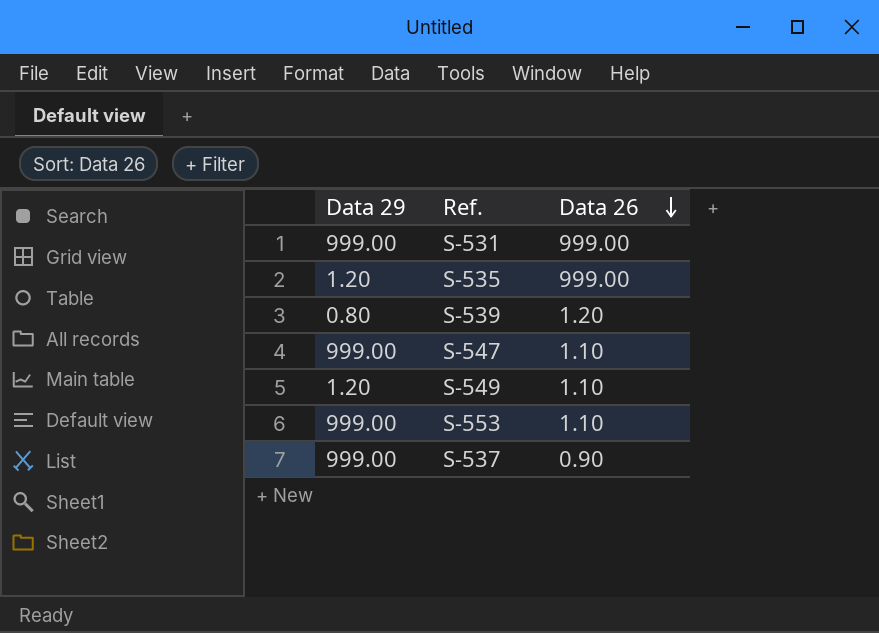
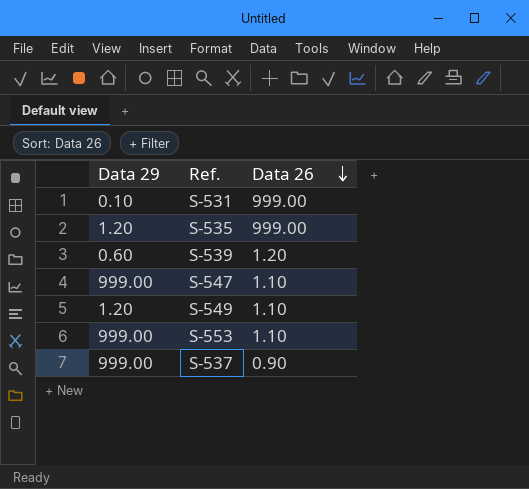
S-531 | Data 29: 999.00 -> 0.10
S-539 | Data 29: 0.80 -> 0.60

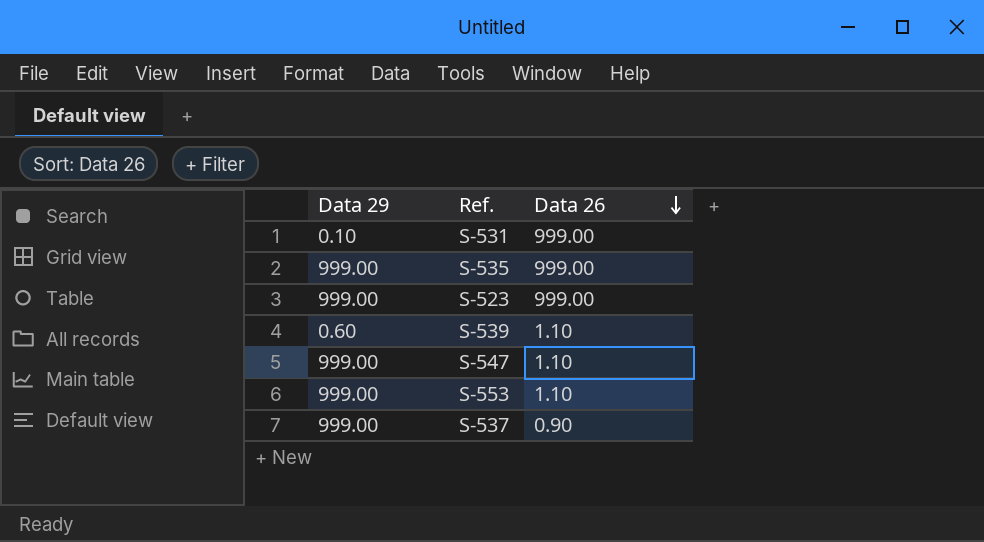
row S-549: 1.20 | 1.10 -> none
S-535 | Data 29: 1.20 -> 999.00
row S-523: none -> 999.00 | 999.00
S-539 | Data 26: 1.20 -> 1.10

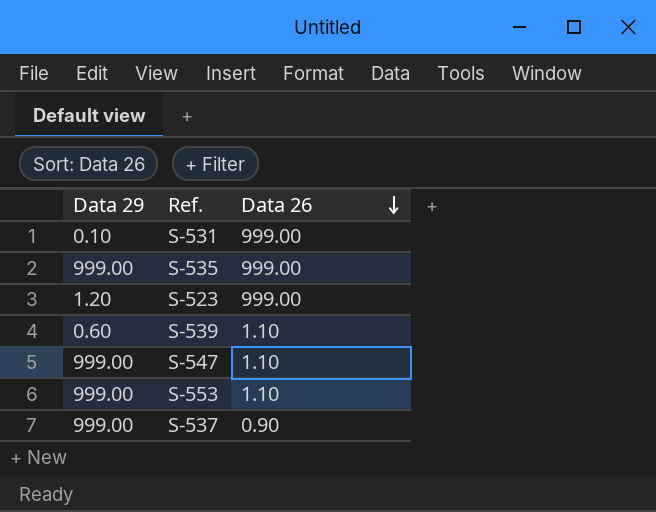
S-523 | Data 29: 999.00 -> 1.20

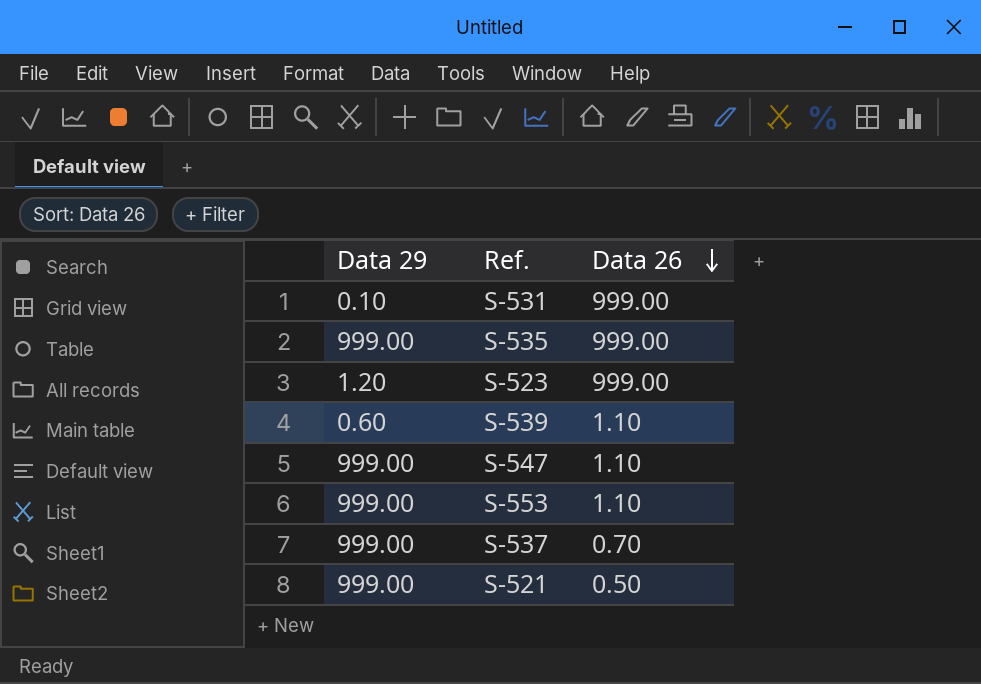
S-537 | Data 26: 0.90 -> 0.70
row S-521: none -> 999.00 | 0.50

